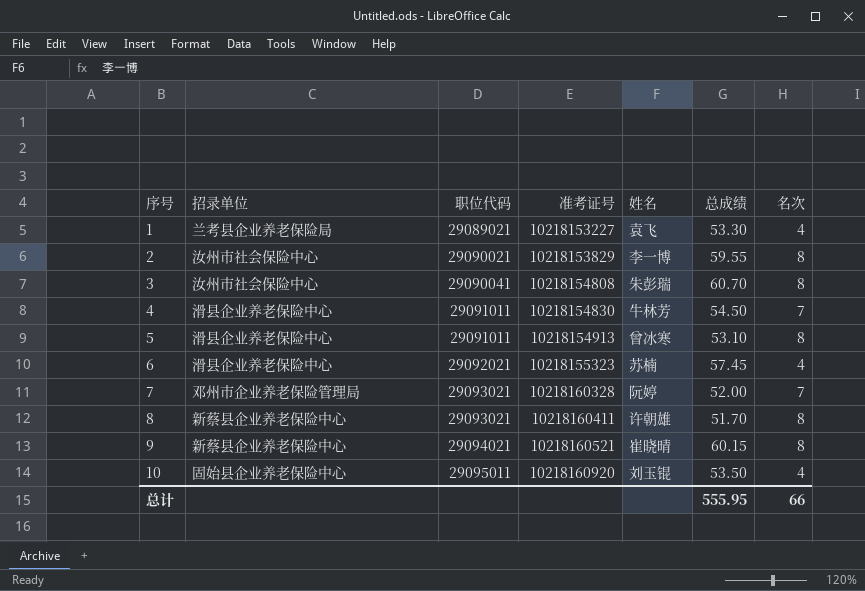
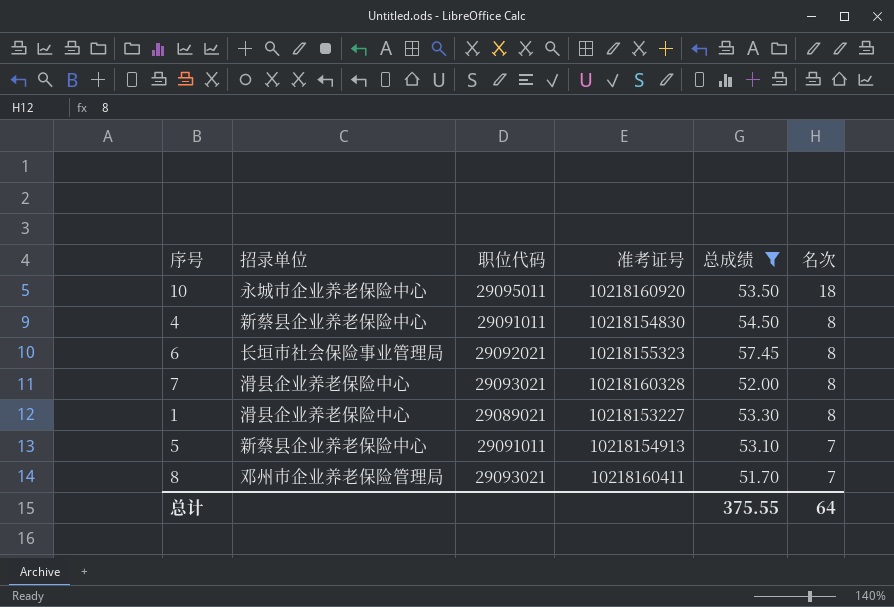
filter: none -> 总成绩 <= 57.45
row order: 序号 ascending -> 名次 descending
column 姓名 | position: 5 -> none
10 | 招录单位: 固始县企业养老保险中心 -> 永城市企业养老保险中心
10 | 名次: 4 -> 18
4 | 招录单位: 滑县企业养老保险中心 -> 新蔡县企业养老保险中心
4 | 名次: 7 -> 8
6 | 招录单位: 滑县企业养老保险中心 -> 长垣市社会保险事业管理局
6 | 名次: 4 -> 8
7 | 招录单位: 邓州市企业养老保险管理局 -> 滑县企业养老保险中心
7 | 名次: 7 -> 8
1 | 招录单位: 兰考县企业养老保险局 -> 滑县企业养老保险中心
1 | 名次: 4 -> 8
5 | 招录单位: 滑县企业养老保险中心 -> 新蔡县企业养老保险中心
5 | 名次: 8 -> 7
8 | 招录单位: 新蔡县企业养老保险中心 -> 邓州市企业养老保险管理局
8 | 名次: 8 -> 7
总计 | 总成绩: 555.95 -> 375.55
总计 | 名次: 66 -> 64

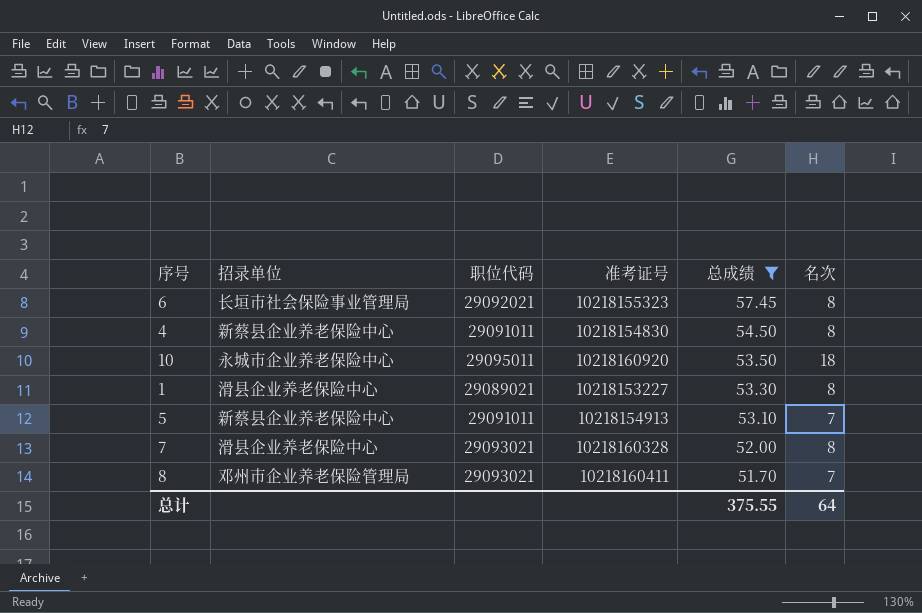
row order: 名次 descending -> 总成绩 descending

